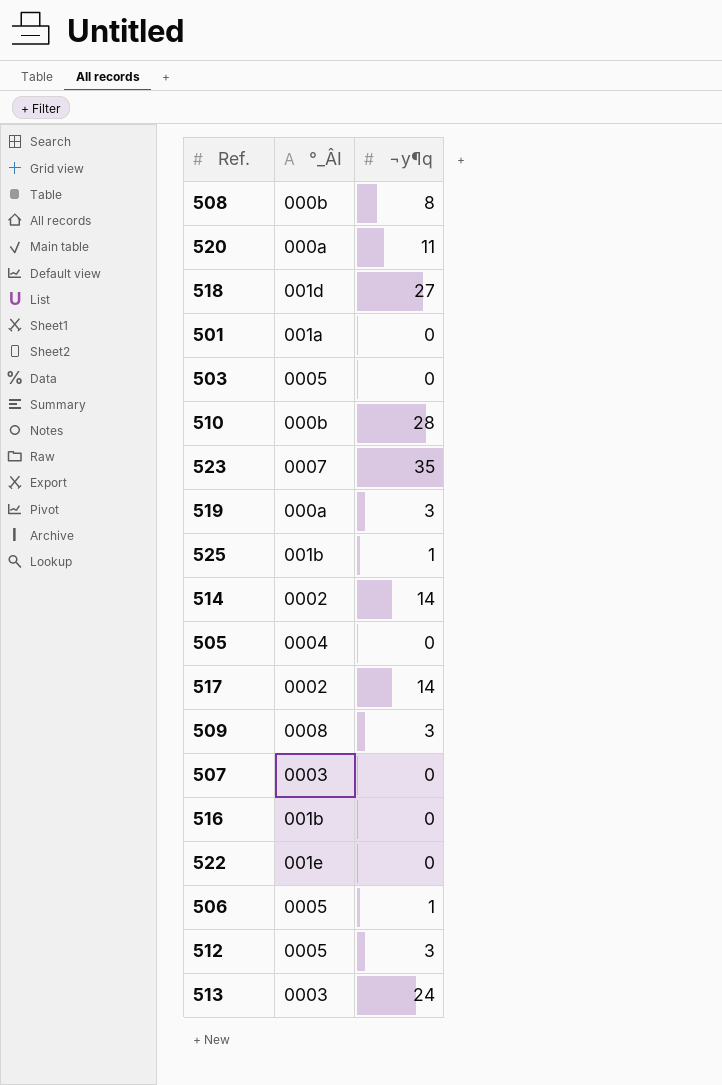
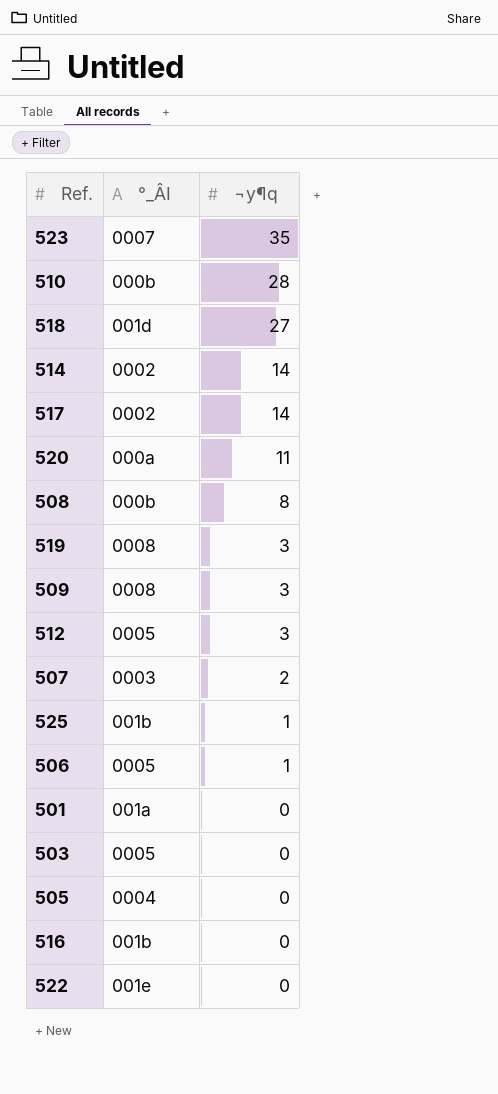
row order: none -> ¬y¶q descending
row 513: 0003 | 24 -> none
519 | °_ÂI: 000a -> 0008
507 | ¬y¶q: 0 -> 2

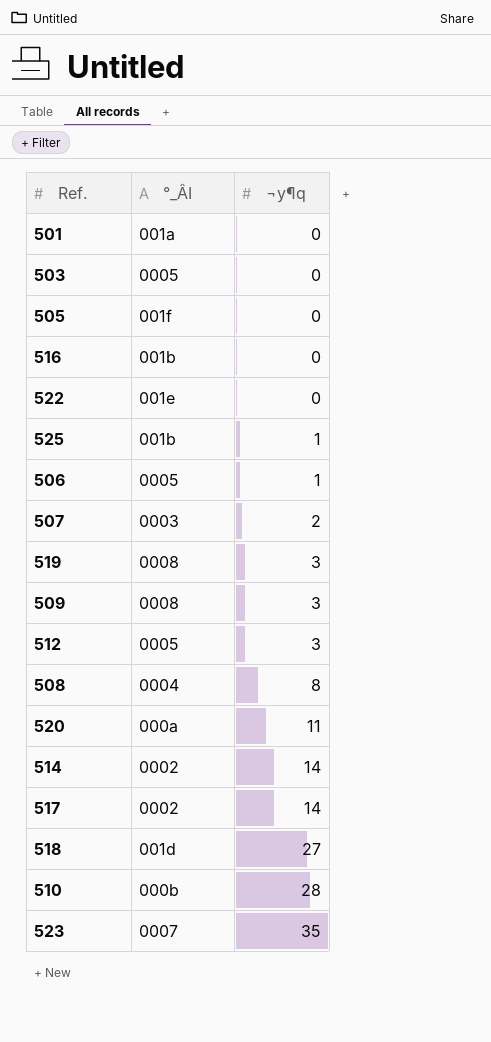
row order: ¬y¶q descending -> ¬y¶q ascending
505 | °_ÂI: 0004 -> 001f
508 | °_ÂI: 000b -> 0004

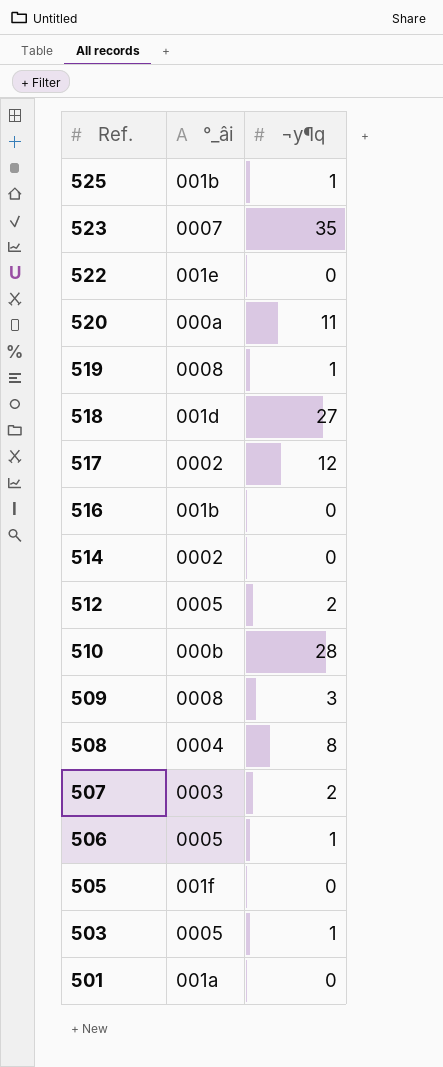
row order: ¬y¶q ascending -> Ref. descending
column name: °_ÂI -> °_âi
519 | ¬y¶q: 3 -> 1
517 | ¬y¶q: 14 -> 12
514 | ¬y¶q: 14 -> 0
512 | ¬y¶q: 3 -> 2
503 | ¬y¶q: 0 -> 1

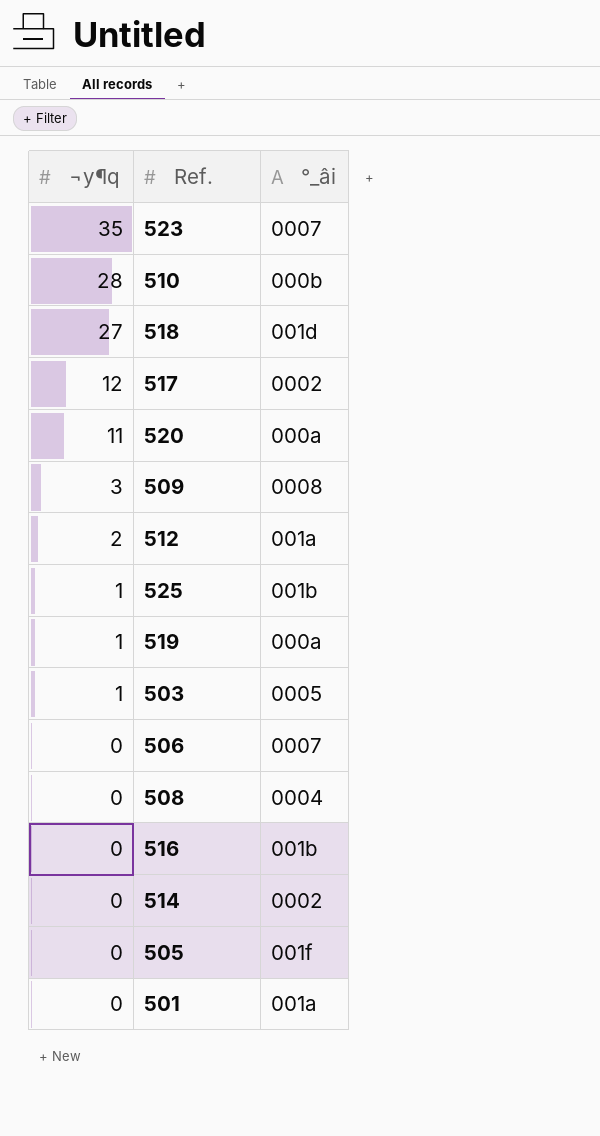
row order: Ref. descending -> ¬y¶q descending
column ¬y¶q | position: 3 -> 1
row 522: 001e | 0 -> none
row 507: 0003 | 2 -> none
512 | °_âi: 0005 -> 001a
519 | °_âi: 0008 -> 000a
506 | ¬y¶q: 1 -> 0
506 | °_âi: 0005 -> 0007
508 | ¬y¶q: 8 -> 0

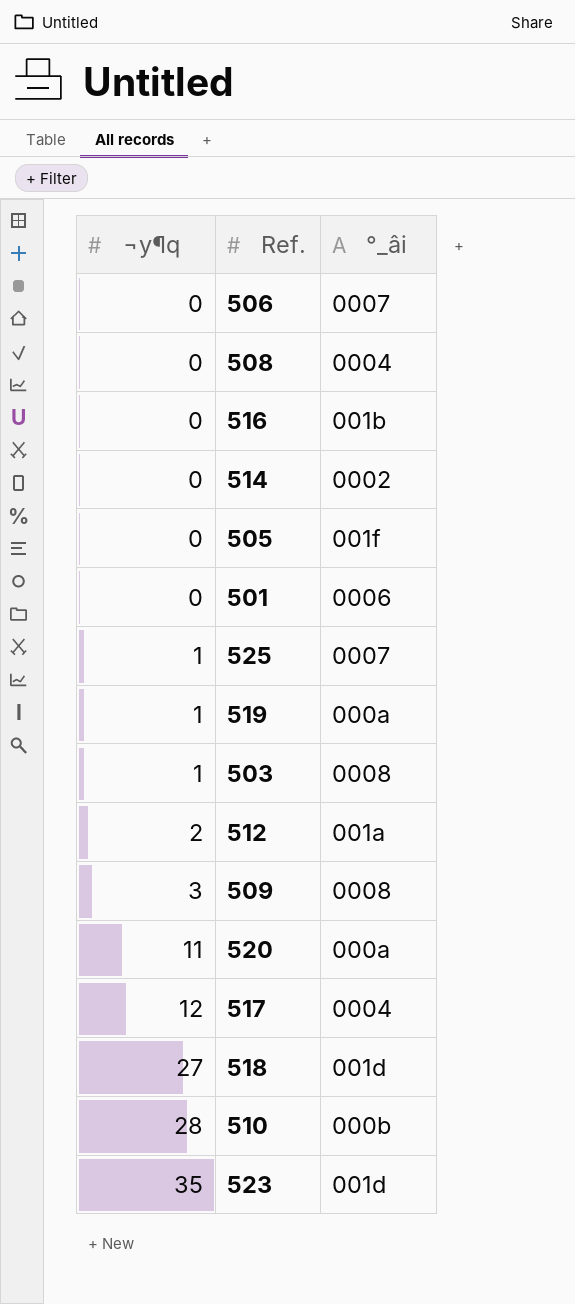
row order: ¬y¶q descending -> ¬y¶q ascending
501 | °_âi: 001a -> 0006
525 | °_âi: 001b -> 0007
503 | °_âi: 0005 -> 0008
517 | °_âi: 0002 -> 0004
523 | °_âi: 0007 -> 001d

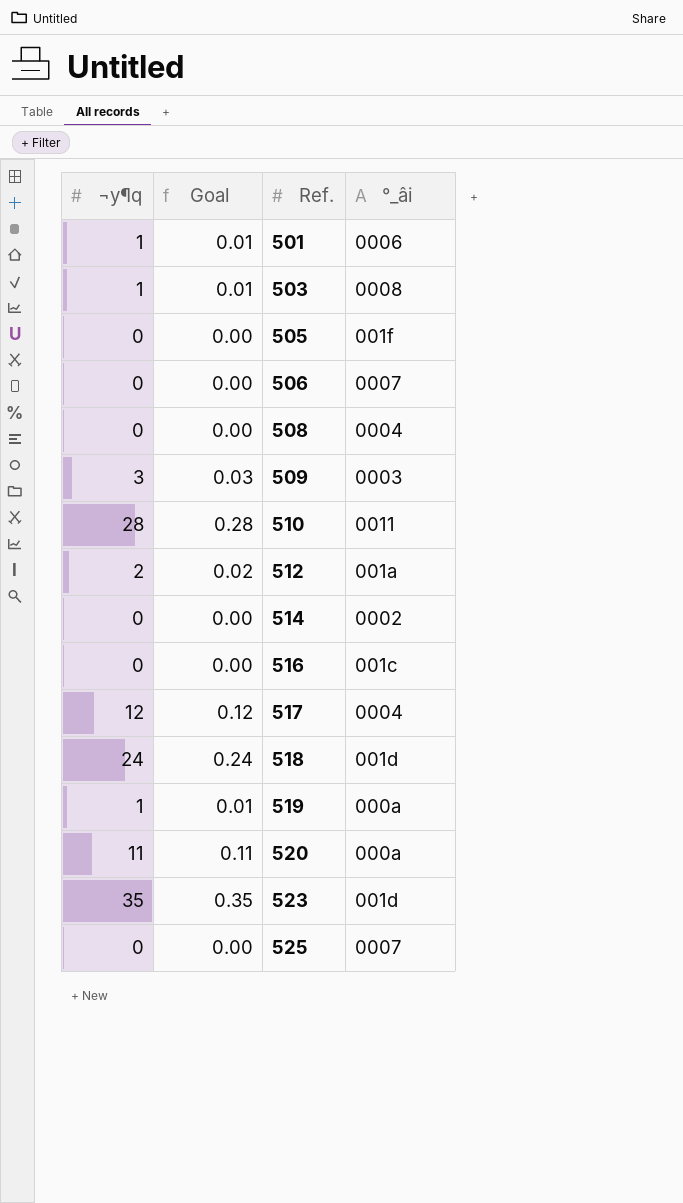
row order: ¬y¶q ascending -> Ref. ascending
column Goal | formula: none -> [¬y¶q] * 0.01
501 | ¬y¶q: 0 -> 1
509 | °_âi: 0008 -> 0003
510 | °_âi: 000b -> 0011
516 | °_âi: 001b -> 001c
518 | ¬y¶q: 27 -> 24
525 | ¬y¶q: 1 -> 0

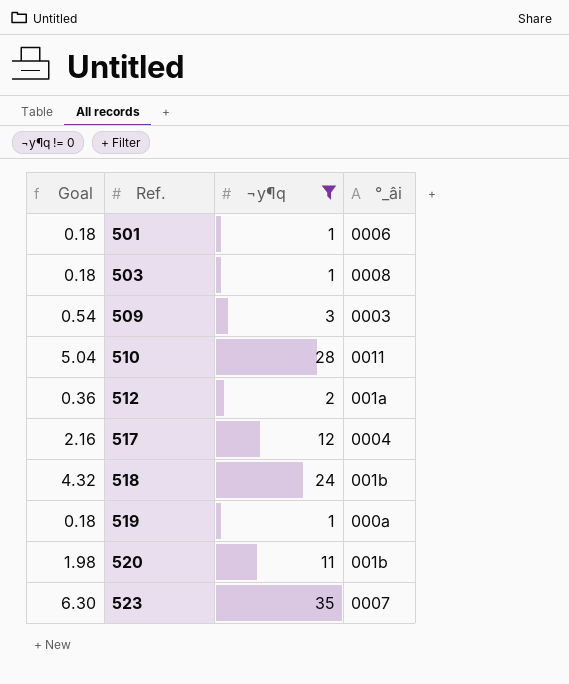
filter: none -> ¬y¶q != 0
column Goal | formula: [¬y¶q] * 0.01 -> [¬y¶q] * 0.18
column ¬y¶q | position: 1 -> 3
518 | °_âi: 001d -> 001b
520 | °_âi: 000a -> 001b
523 | °_âi: 001d -> 0007

